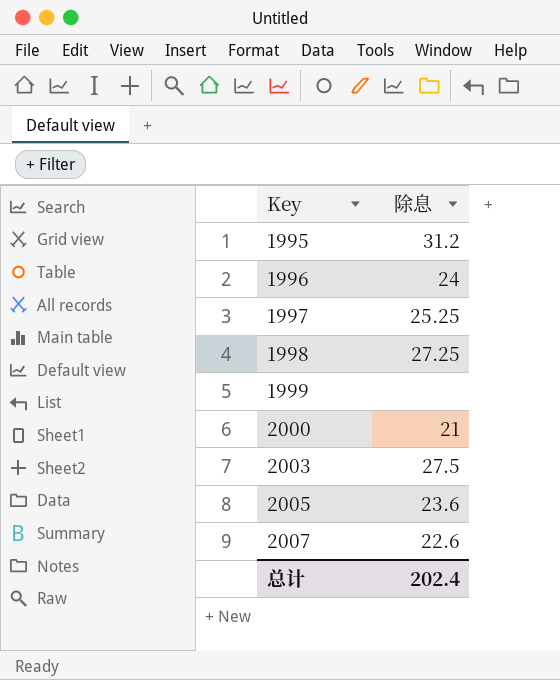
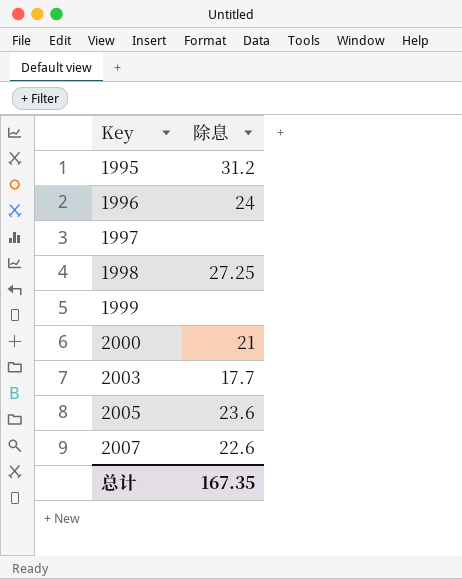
1997 | 除息: 25.25 -> none
2003 | 除息: 27.5 -> 17.7
总计 | 除息: 202.4 -> 167.35

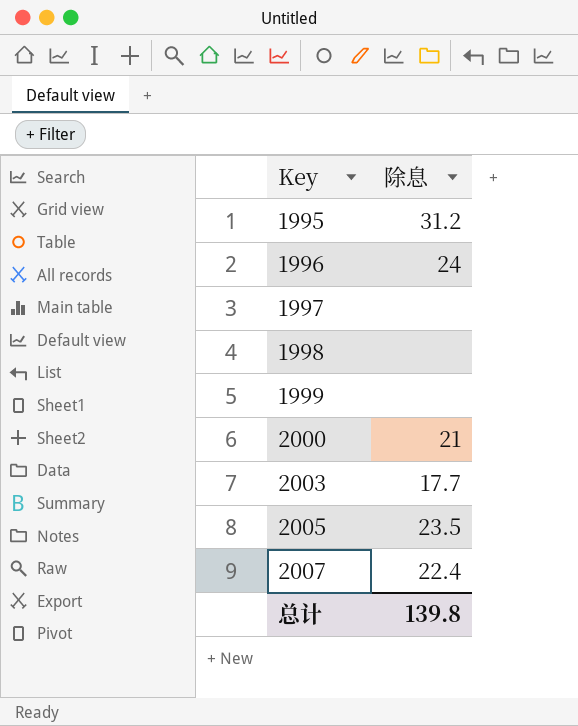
1998 | 除息: 27.25 -> none
2005 | 除息: 23.6 -> 23.5
2007 | 除息: 22.6 -> 22.4
总计 | 除息: 167.35 -> 139.8

